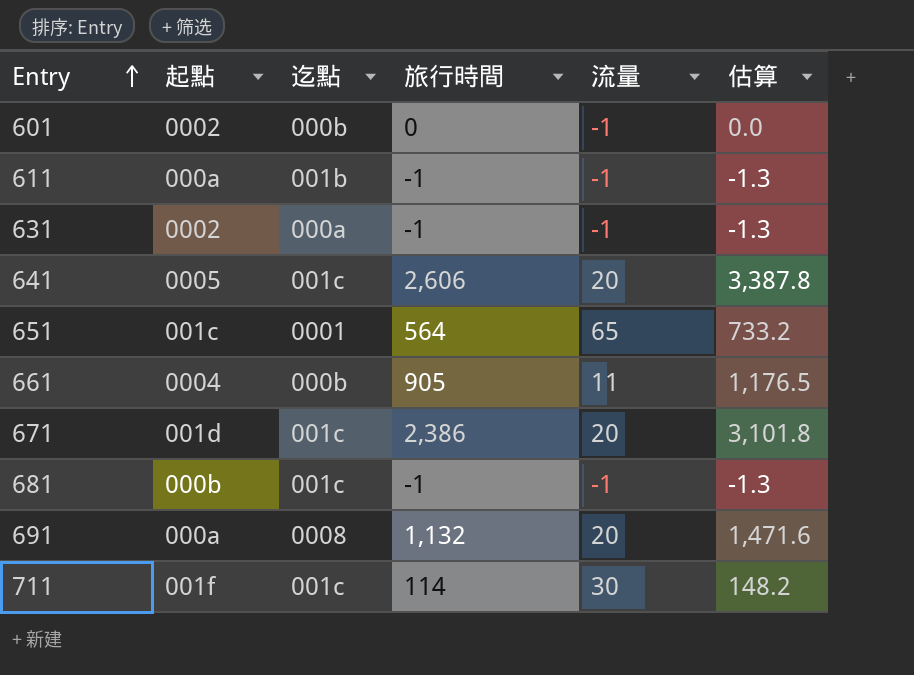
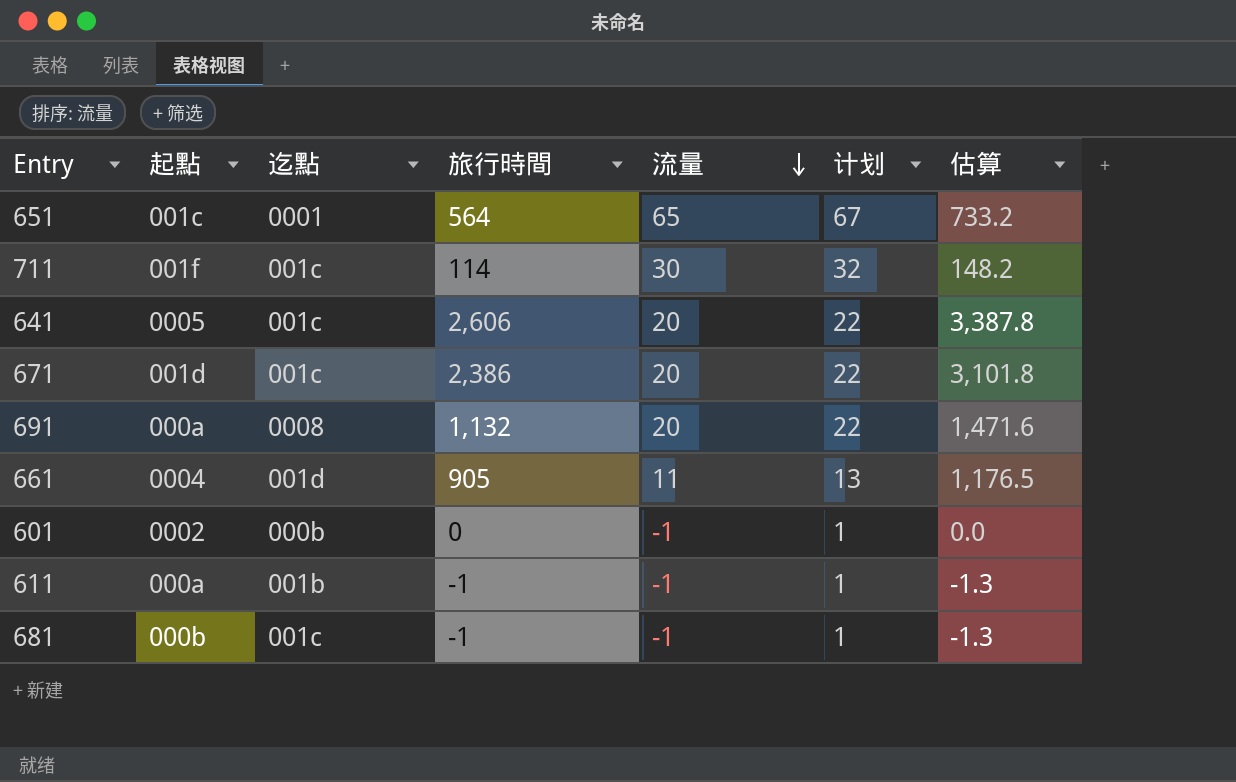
row order: Entry ascending -> 流量 descending
column 计划 | formula: none -> [流量] + 2
row 631: 0002 | 000a | -1 | -1 | -1.3 -> none
661 | 迄點: 000b -> 001d

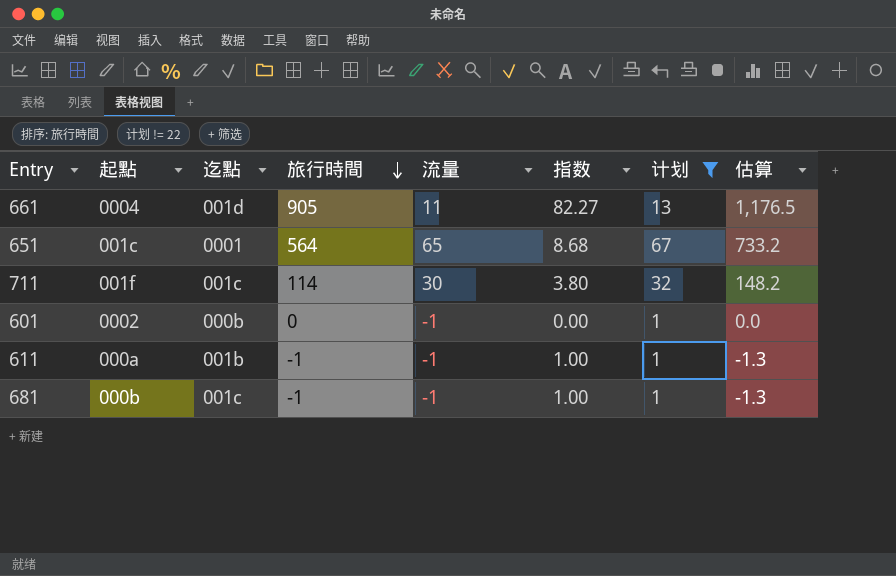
filter: none -> 计划 != 22
row order: 流量 descending -> 旅行時間 descending
column 指数 | formula: none -> [旅行時間] / [流量]

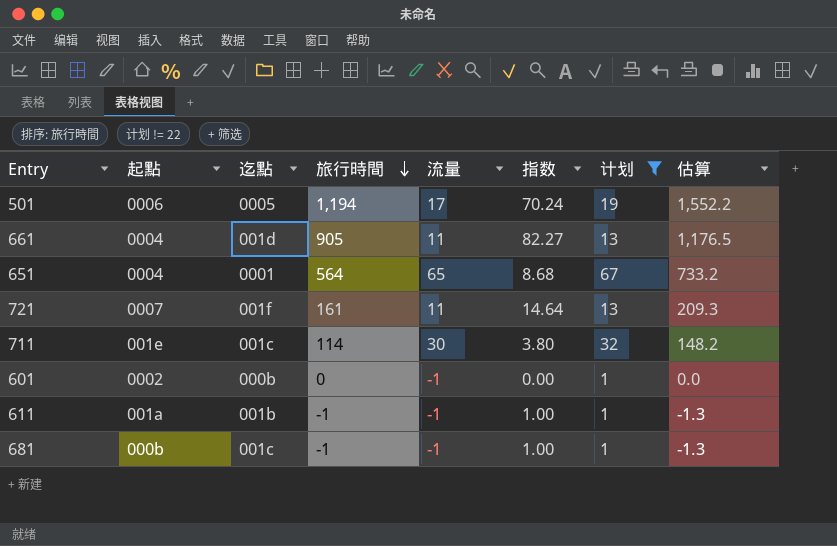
row 501: none -> 0006 | 0005 | 1,194 | 17 | 70.24 | 19 | 1,552.2
651 | 起點: 001c -> 0004
row 721: none -> 0007 | 001f | 161 | 11 | 14.64 | 13 | 209.3
711 | 起點: 001f -> 001e
611 | 起點: 000a -> 001a

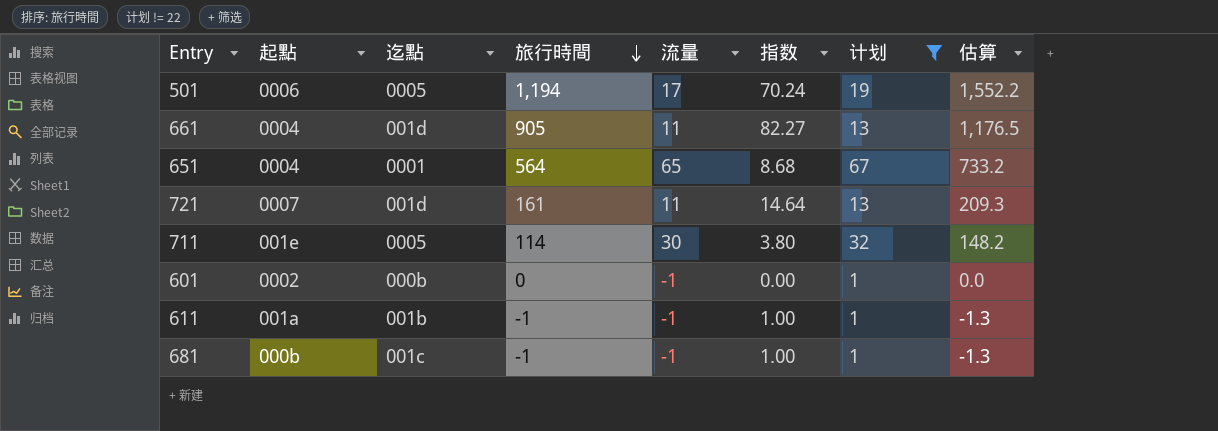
721 | 迄點: 001f -> 001d
711 | 迄點: 001c -> 0005

